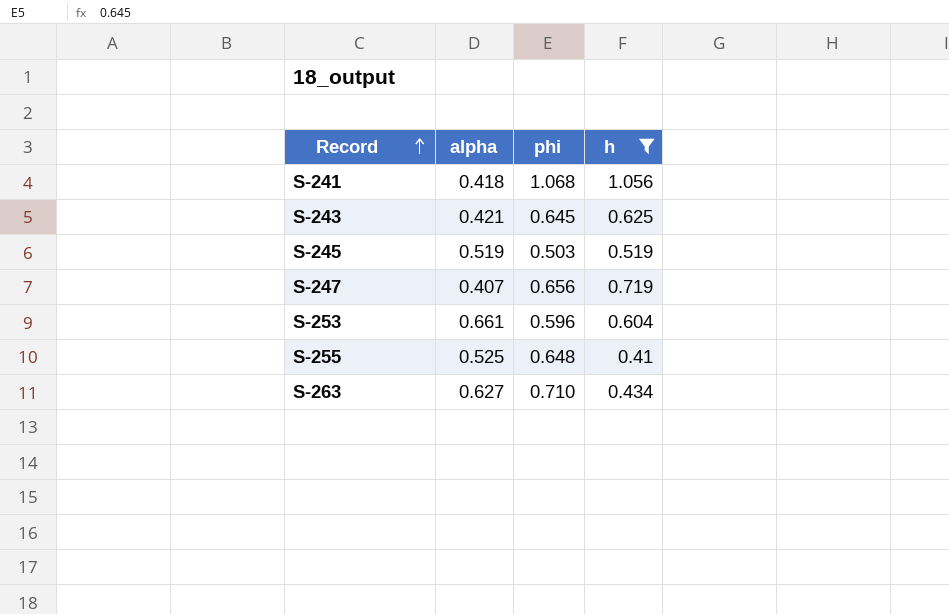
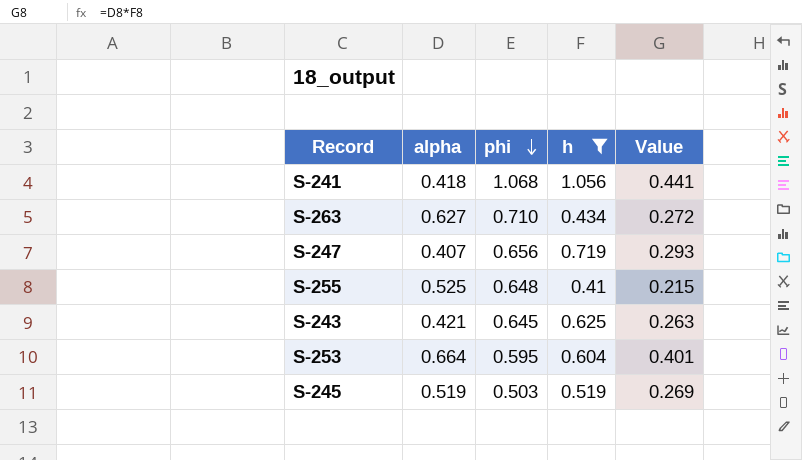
row order: Record ascending -> phi descending
column Value | formula: none -> [alpha] * [h]
S-253 | alpha: 0.661 -> 0.664
S-253 | phi: 0.596 -> 0.595

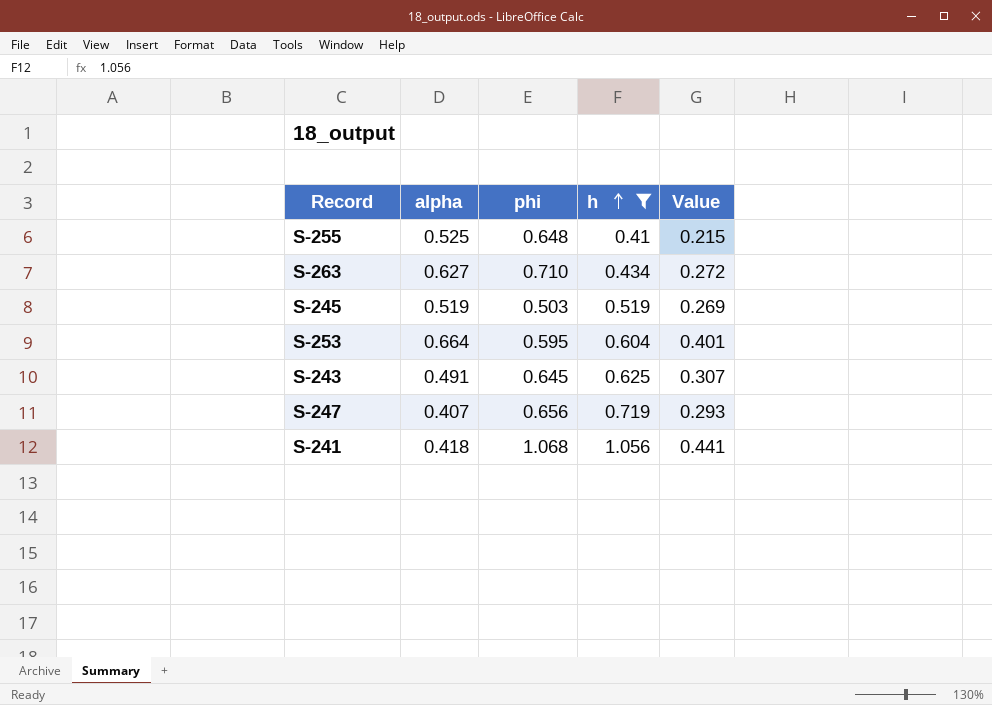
row order: phi descending -> h ascending
S-243 | alpha: 0.421 -> 0.491
S-243 | Value: 0.263 -> 0.307

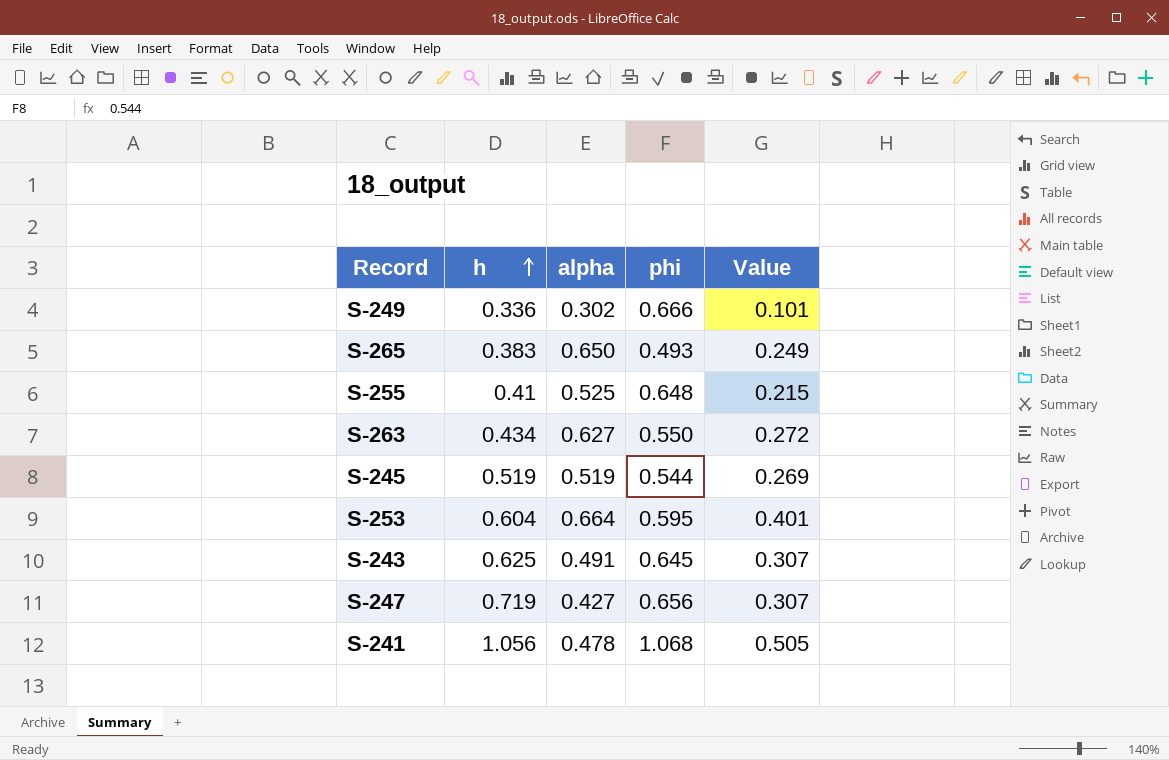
filter: h >= 0.41 -> none
column h | position: 4 -> 2
S-263 | phi: 0.710 -> 0.550
S-245 | phi: 0.503 -> 0.544
S-247 | alpha: 0.407 -> 0.427
S-247 | Value: 0.293 -> 0.307
S-241 | alpha: 0.418 -> 0.478
S-241 | Value: 0.441 -> 0.505

